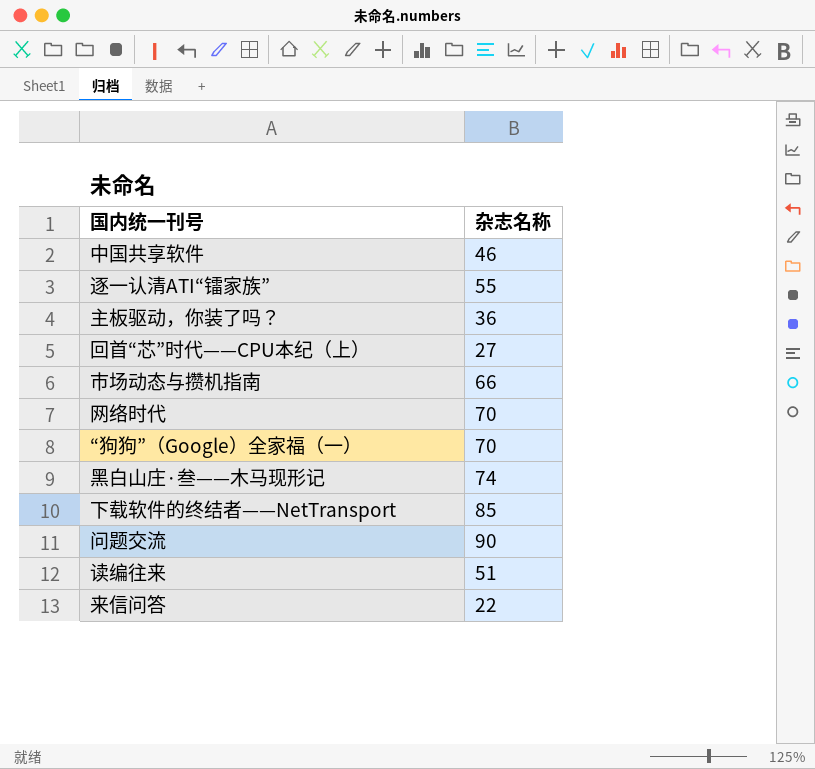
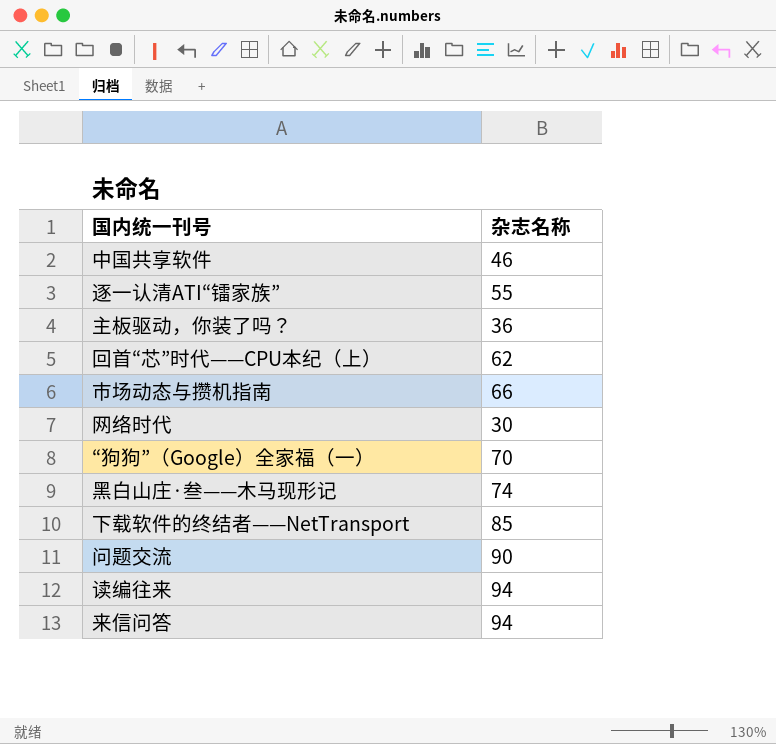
回首“芯”时代——CPU本纪（上） | 杂志名称: 27 -> 62
网络时代 | 杂志名称: 70 -> 30
读编往来 | 杂志名称: 51 -> 94
来信问答 | 杂志名称: 22 -> 94

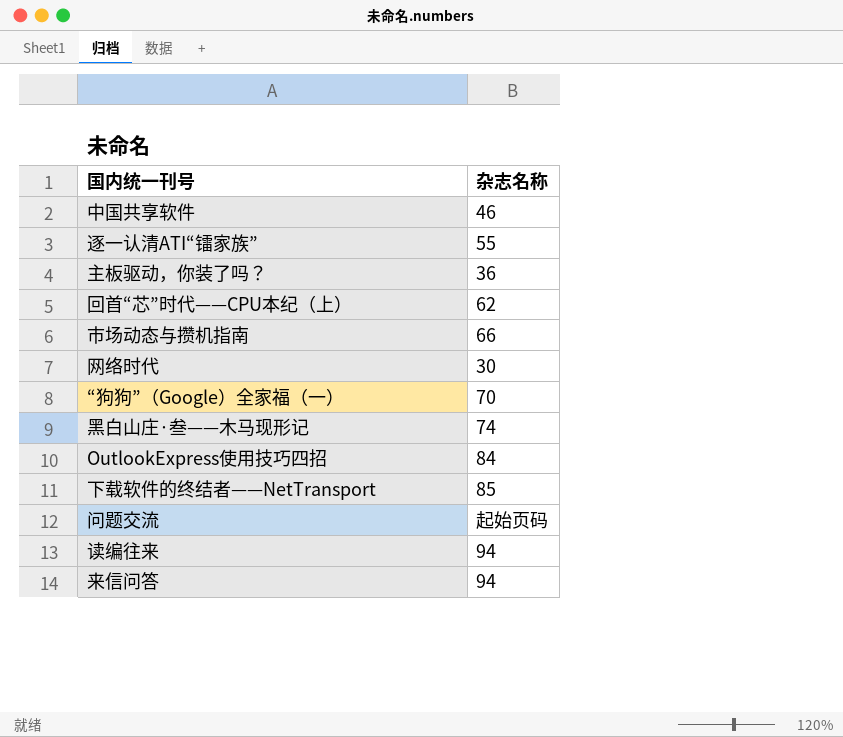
row OutlookExpress使用技巧四招: none -> 84
问题交流 | 杂志名称: 90 -> 起始页码

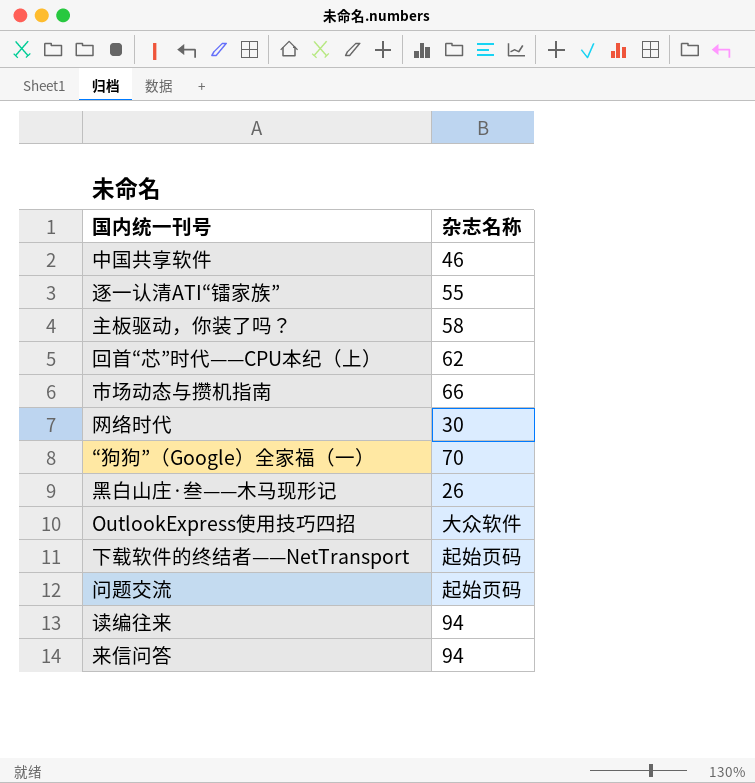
主板驱动，你装了吗？ | 杂志名称: 36 -> 58
黑白山庄·叁——木马现形记 | 杂志名称: 74 -> 26
OutlookExpress使用技巧四招 | 杂志名称: 84 -> 大众软件
下载软件的终结者——NetTransport | 杂志名称: 85 -> 起始页码

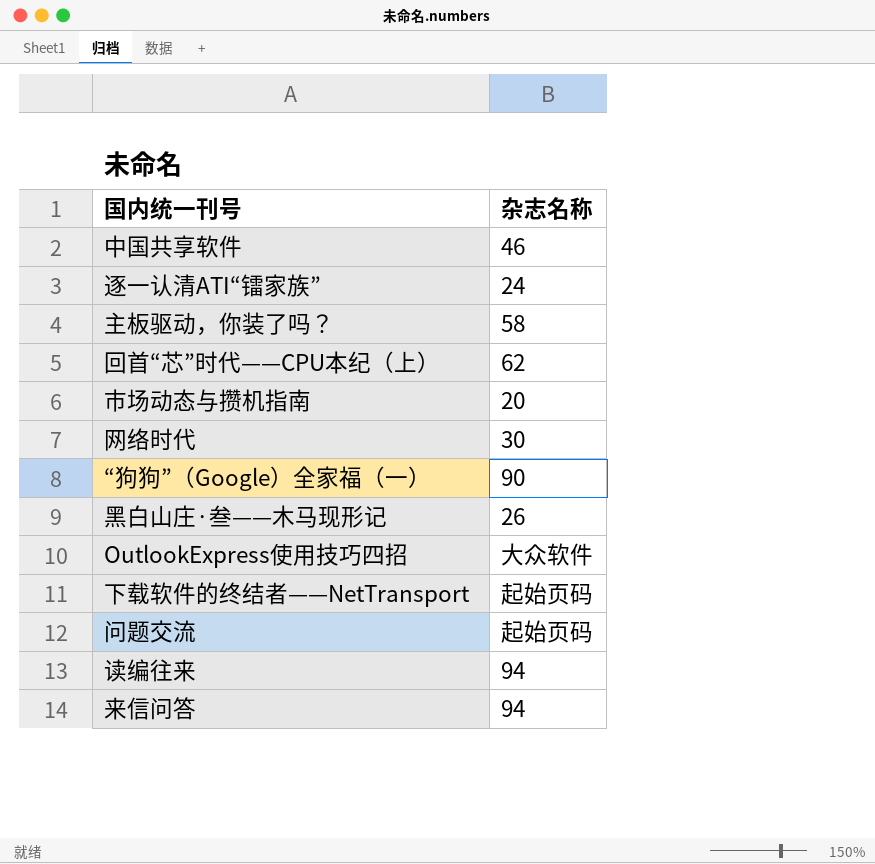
逐一认清ATI“镭家族” | 杂志名称: 55 -> 24
市场动态与攒机指南 | 杂志名称: 66 -> 20
“狗狗”（Google）全家福（一） | 杂志名称: 70 -> 90

